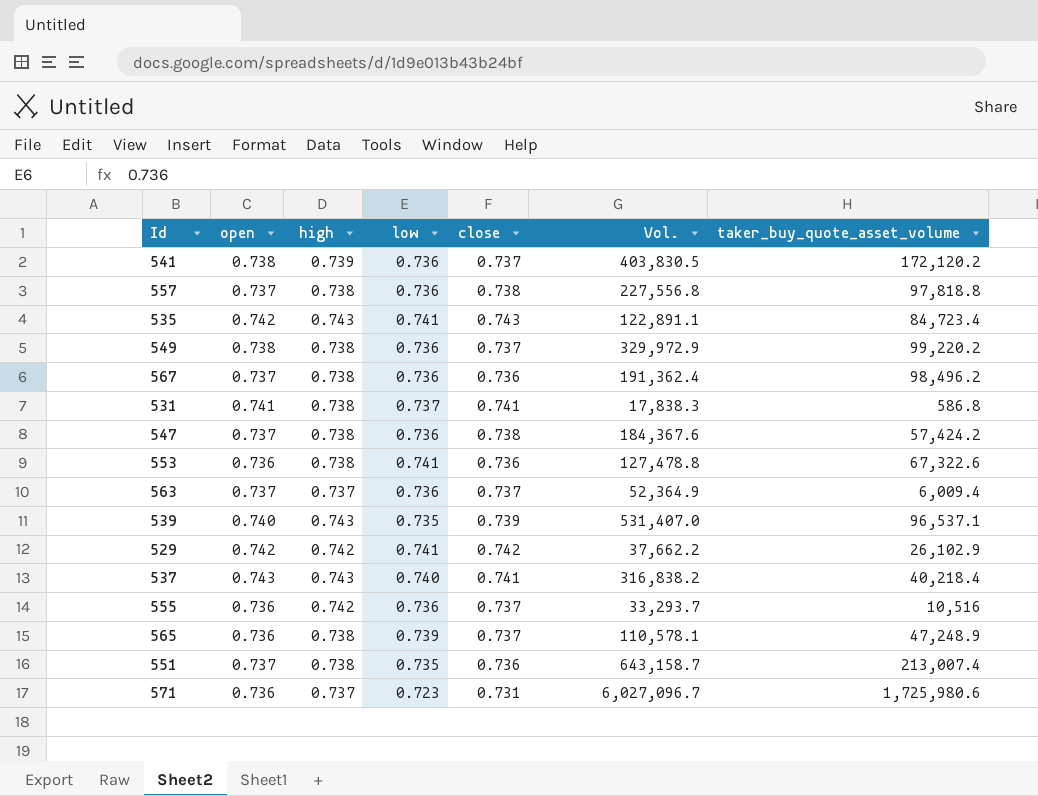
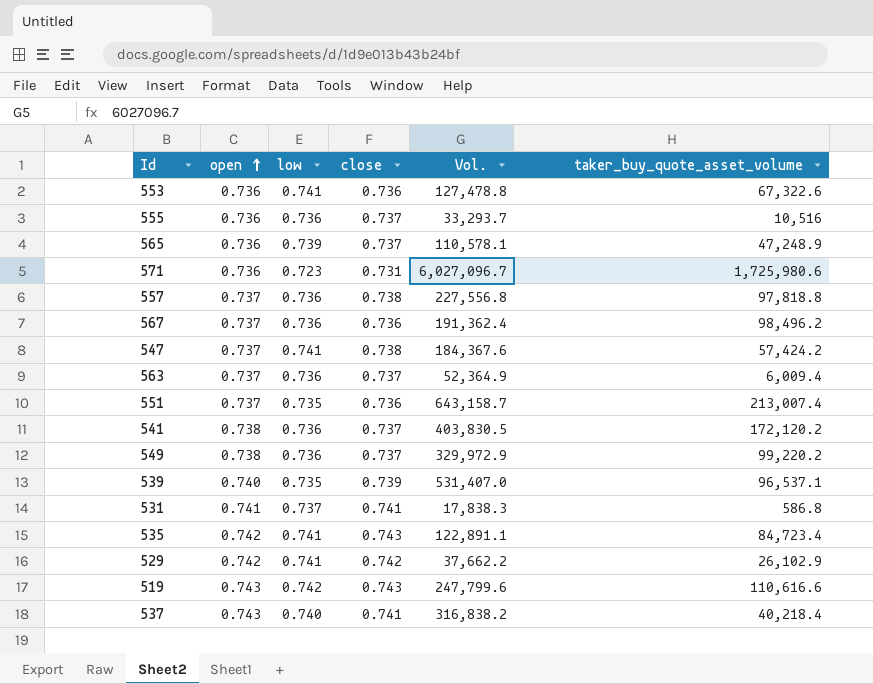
row order: none -> open ascending
column high | position: 3 -> none
547 | low: 0.736 -> 0.741
row 519: none -> 0.743 | 0.742 | 0.743 | 247,799.6 | 110,616.6

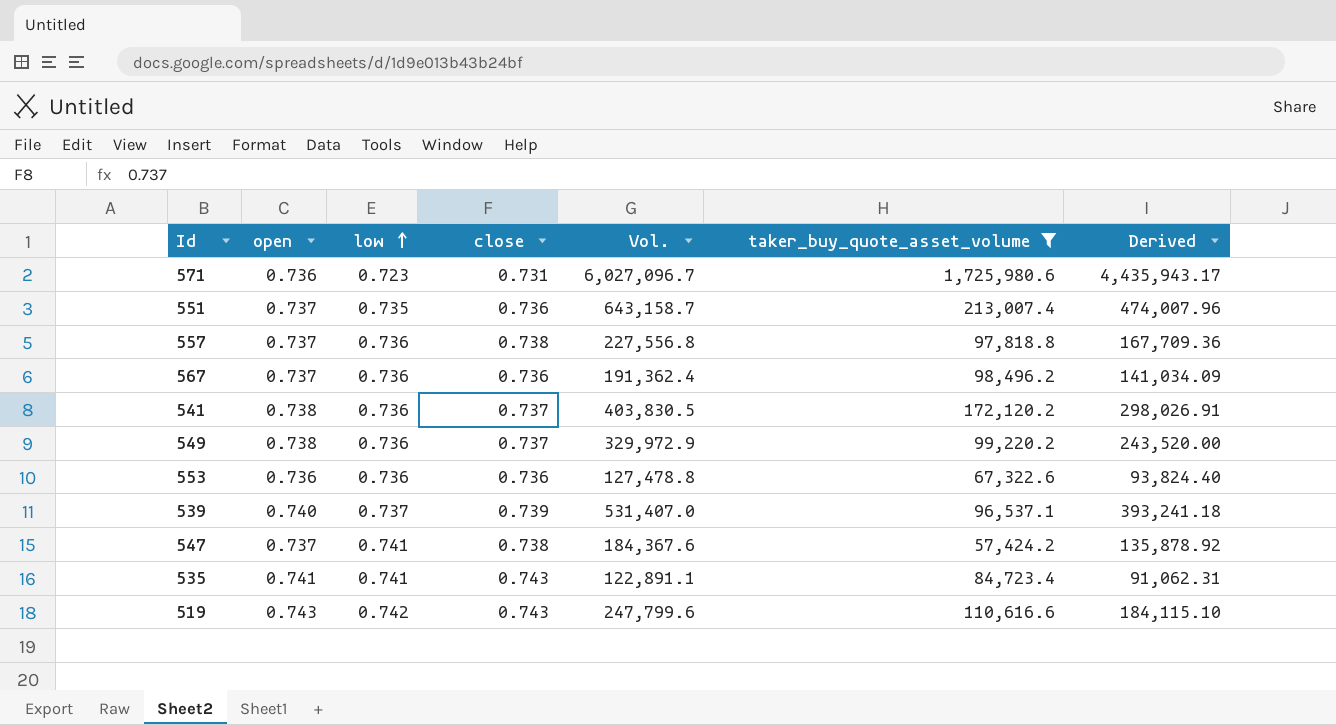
filter: none -> taker_buy_quote_asset_volume >= 57,424.2
row order: open ascending -> low ascending
column Derived | formula: none -> [open] * [Vol.]
553 | low: 0.741 -> 0.736
539 | low: 0.735 -> 0.737
535 | open: 0.742 -> 0.741

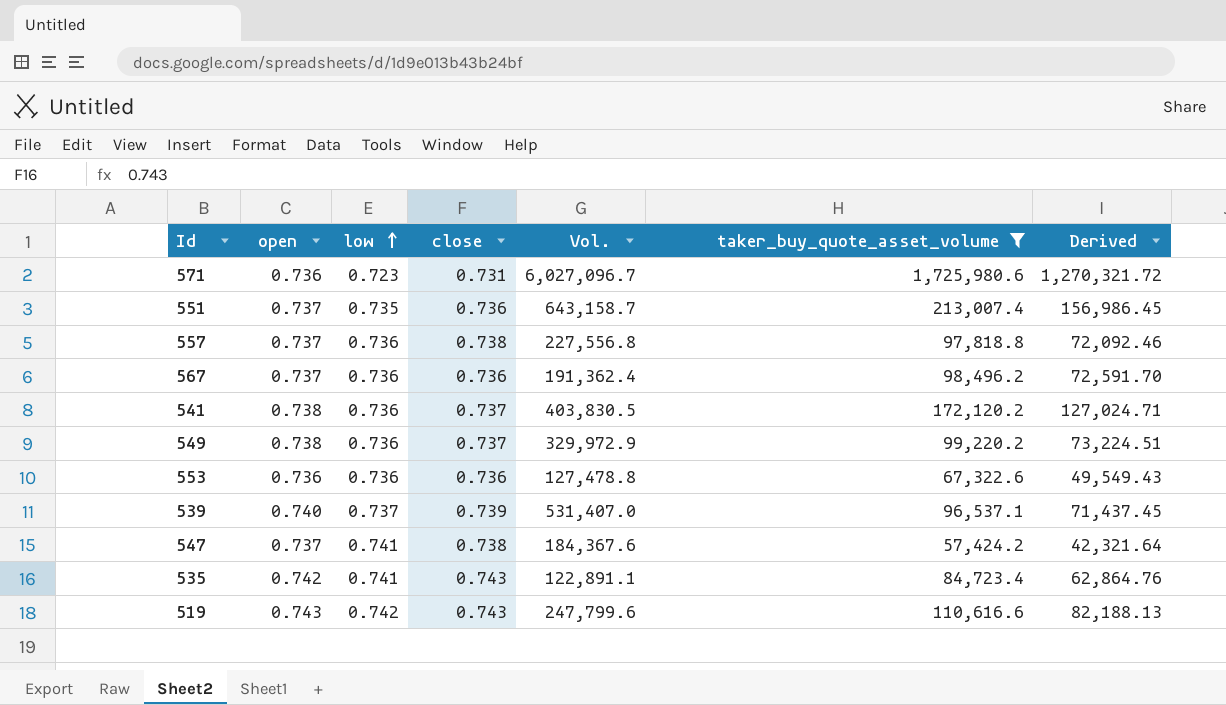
column Derived | formula: [open] * [Vol.] -> [open] * [taker_buy_quote_asset_volume]
535 | open: 0.741 -> 0.742

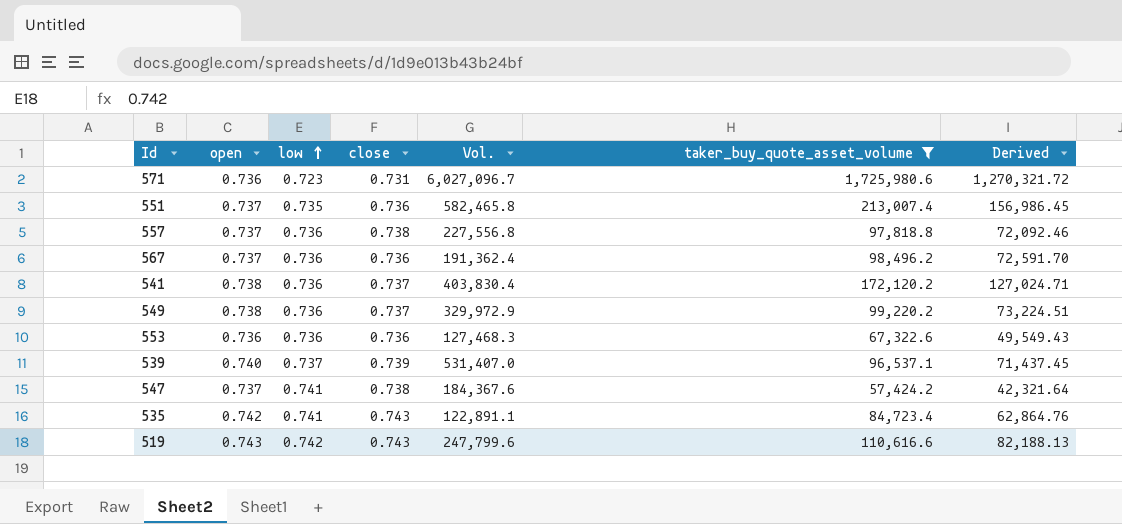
551 | Vol.: 643,158.7 -> 582,465.8
541 | Vol.: 403,830.5 -> 403,830.4
553 | Vol.: 127,478.8 -> 127,468.3

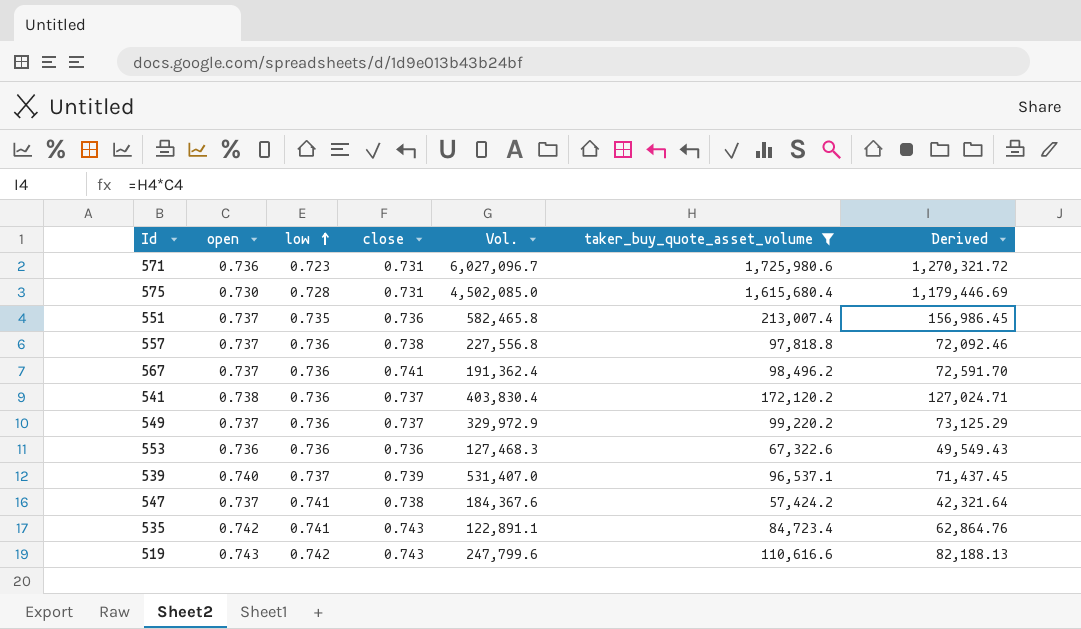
row 575: none -> 0.730 | 0.728 | 0.731 | 4,502,085.0 | 1,615,680.4 | 1,179,446.69
567 | close: 0.736 -> 0.741
549 | open: 0.738 -> 0.737
549 | Derived: 73,224.51 -> 73,125.29

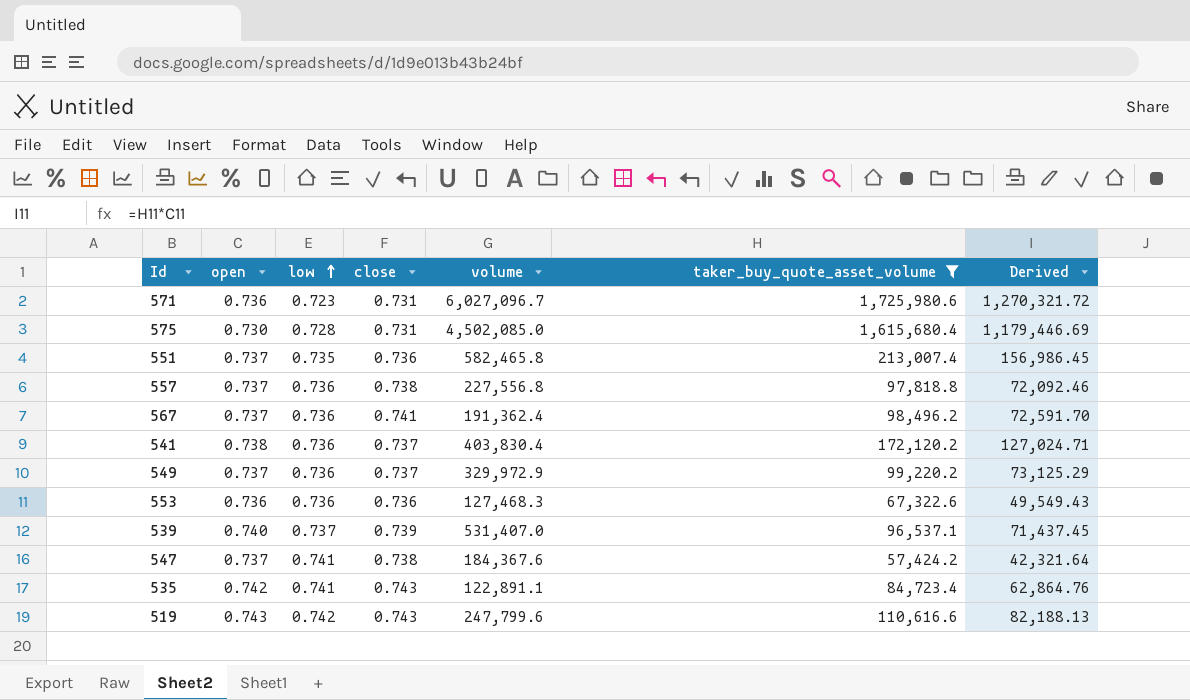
column name: Vol. -> volume

